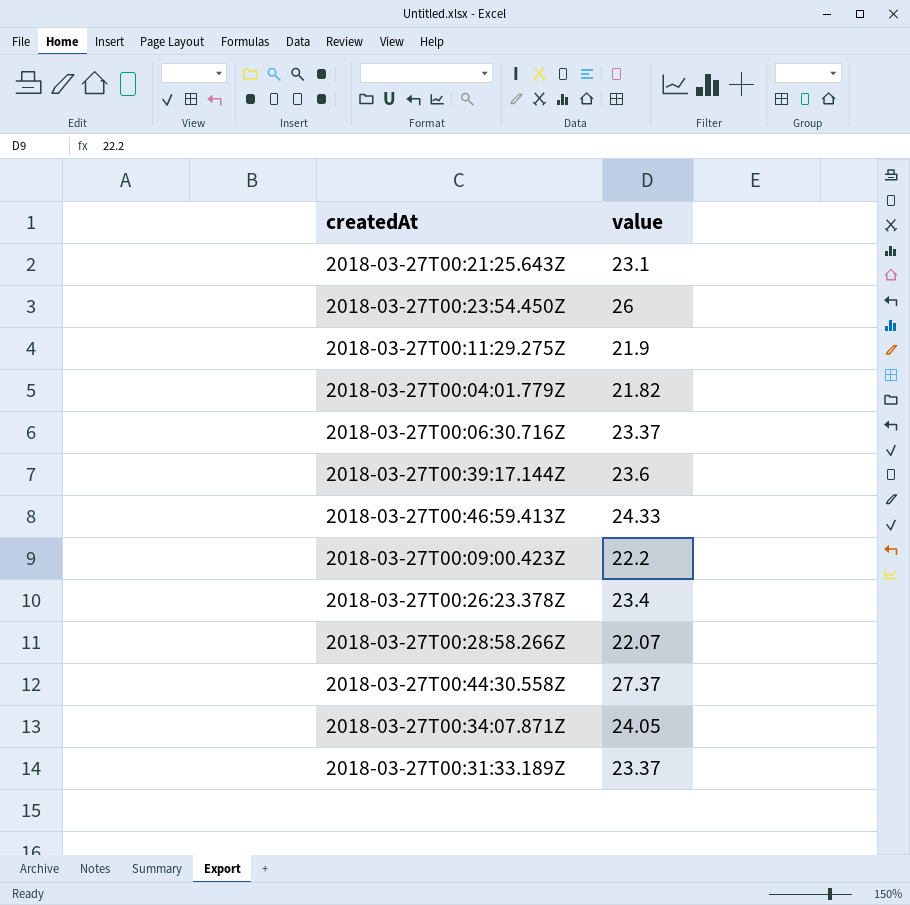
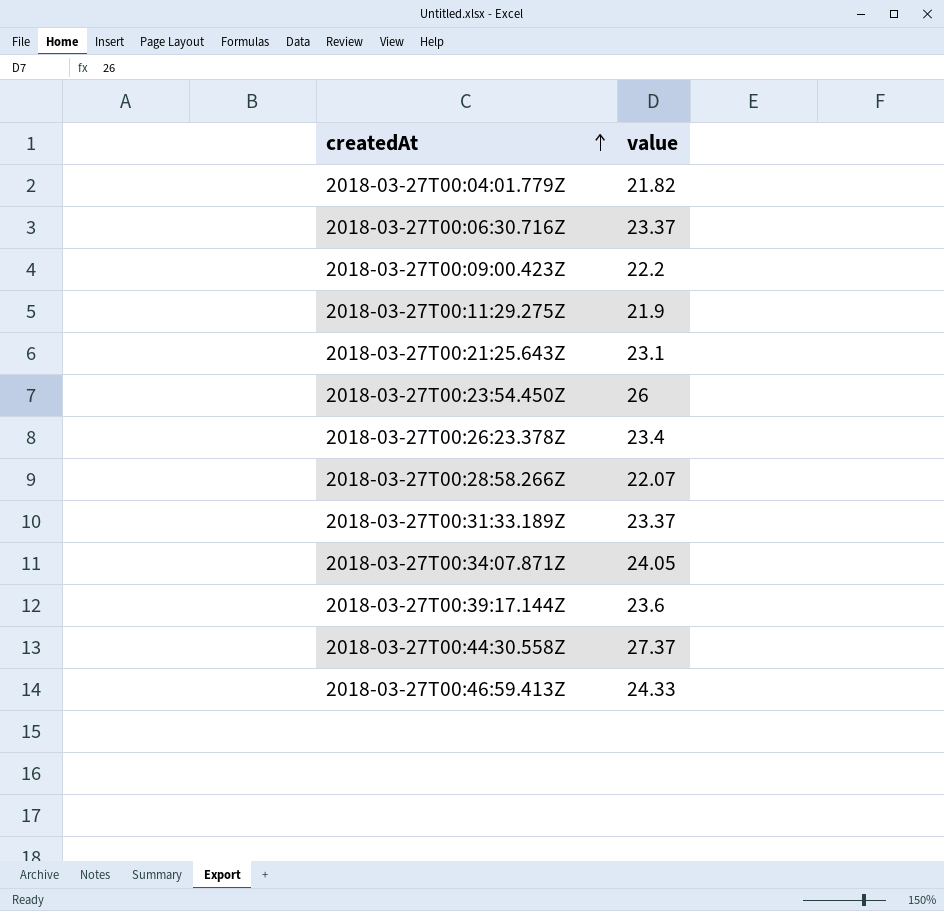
row order: none -> createdAt ascending

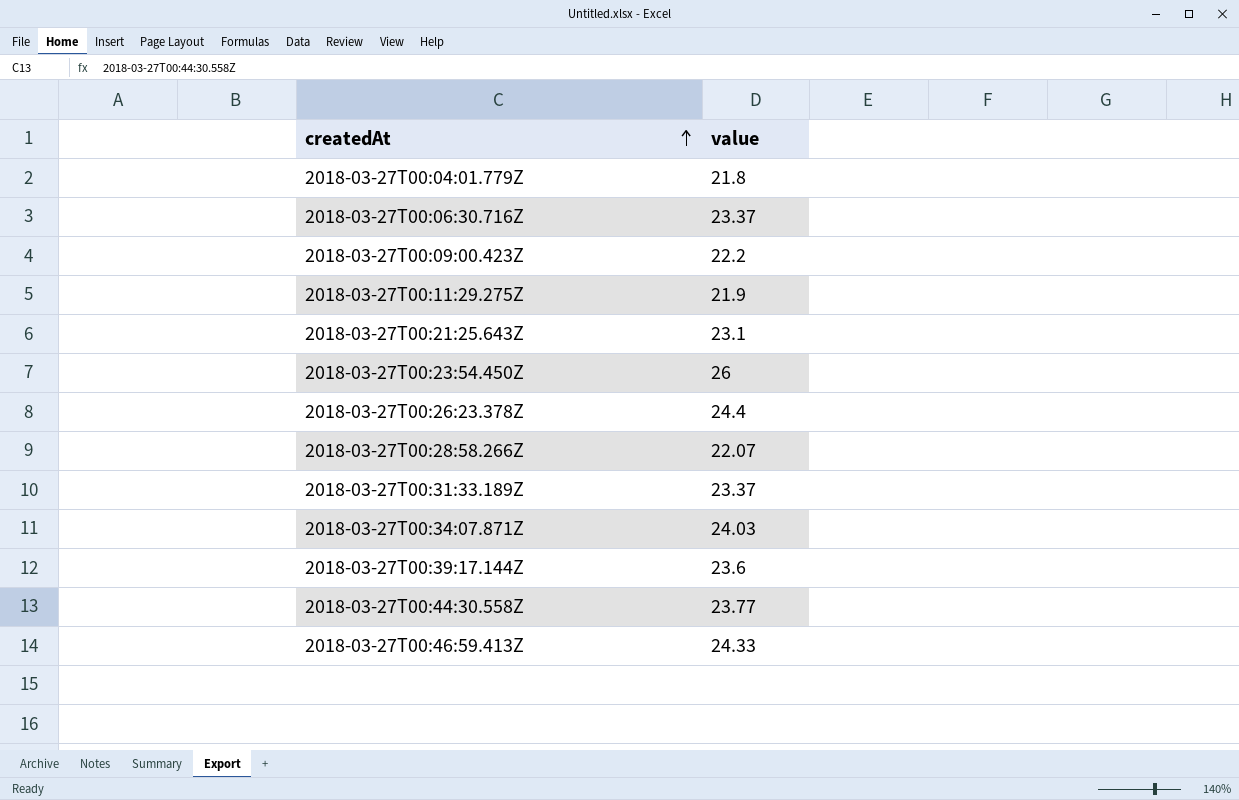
2018-03-27T00:04:01.779Z | value: 21.82 -> 21.8
2018-03-27T00:26:23.378Z | value: 23.4 -> 24.4
2018-03-27T00:34:07.871Z | value: 24.05 -> 24.03
2018-03-27T00:44:30.558Z | value: 27.37 -> 23.77

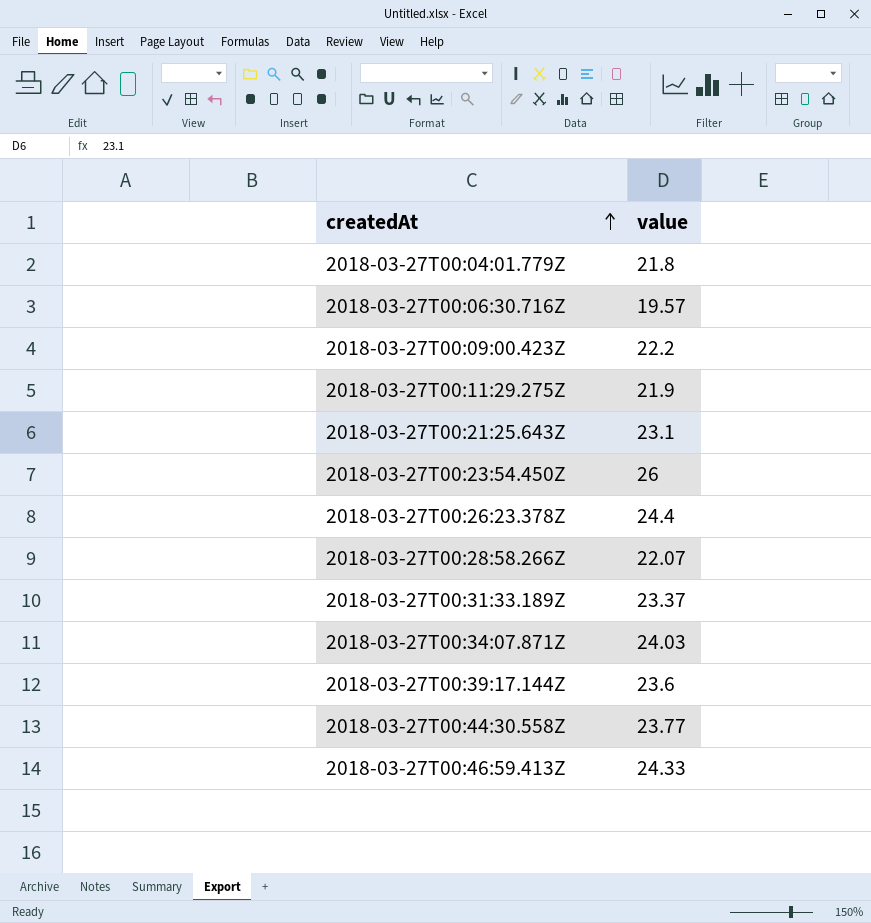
2018-03-27T00:06:30.716Z | value: 23.37 -> 19.57

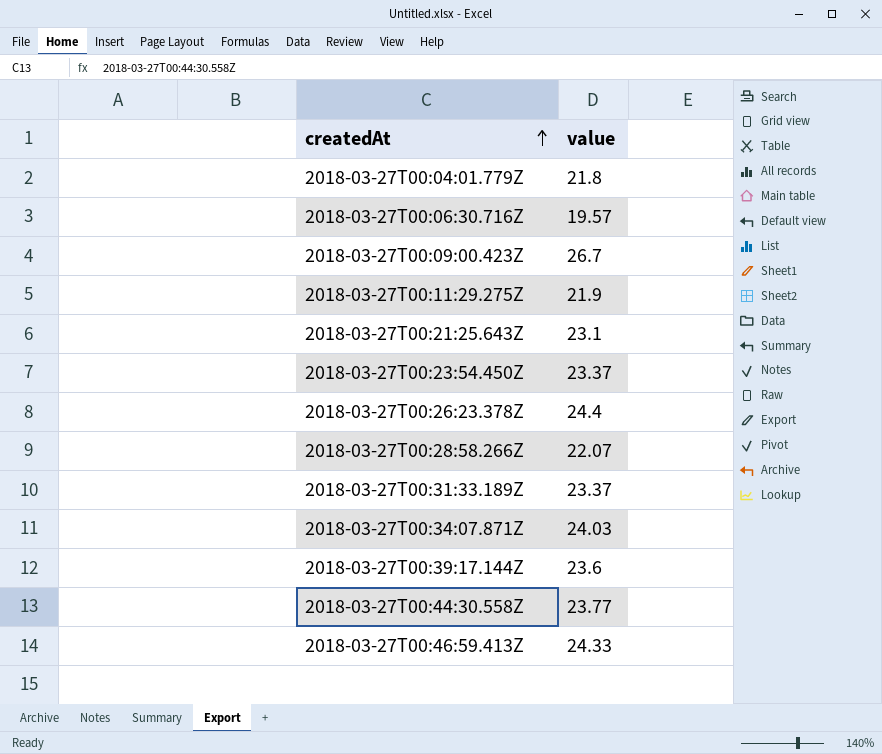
2018-03-27T00:09:00.423Z | value: 22.2 -> 26.7
2018-03-27T00:23:54.450Z | value: 26 -> 23.37

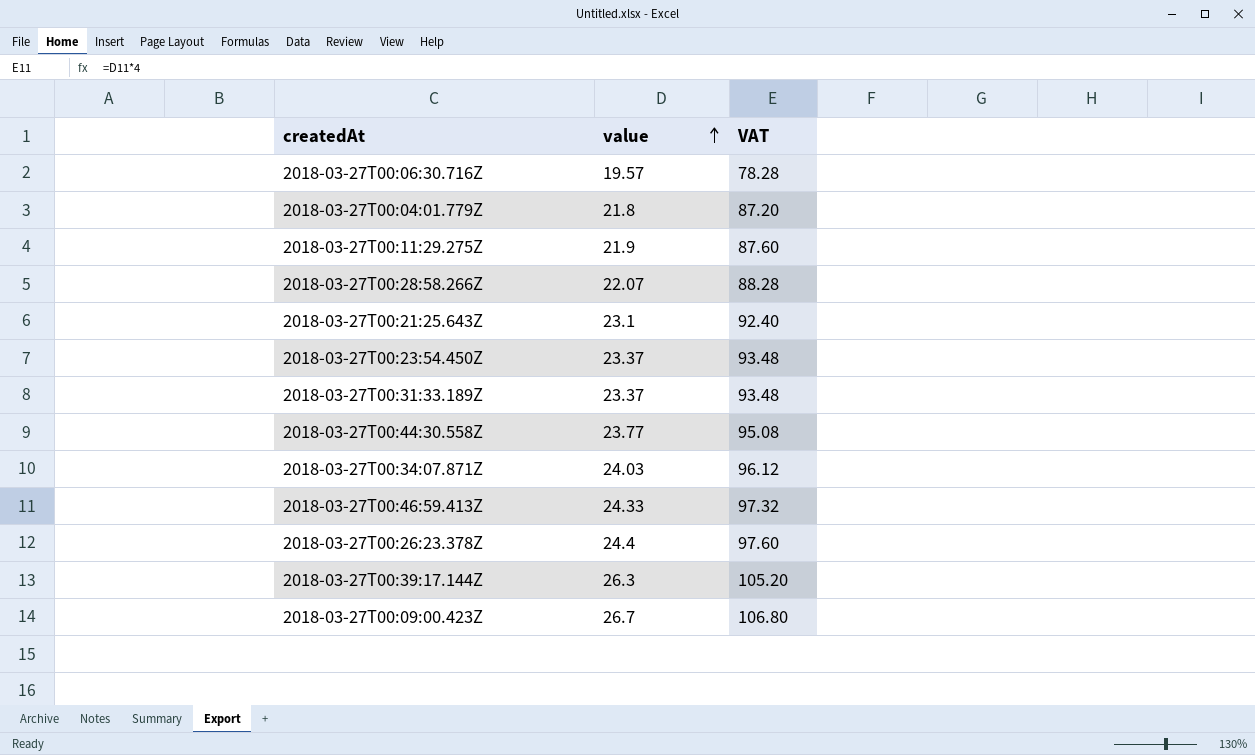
row order: createdAt ascending -> value ascending
column VAT | formula: none -> [value] * 4
2018-03-27T00:39:17.144Z | value: 23.6 -> 26.3

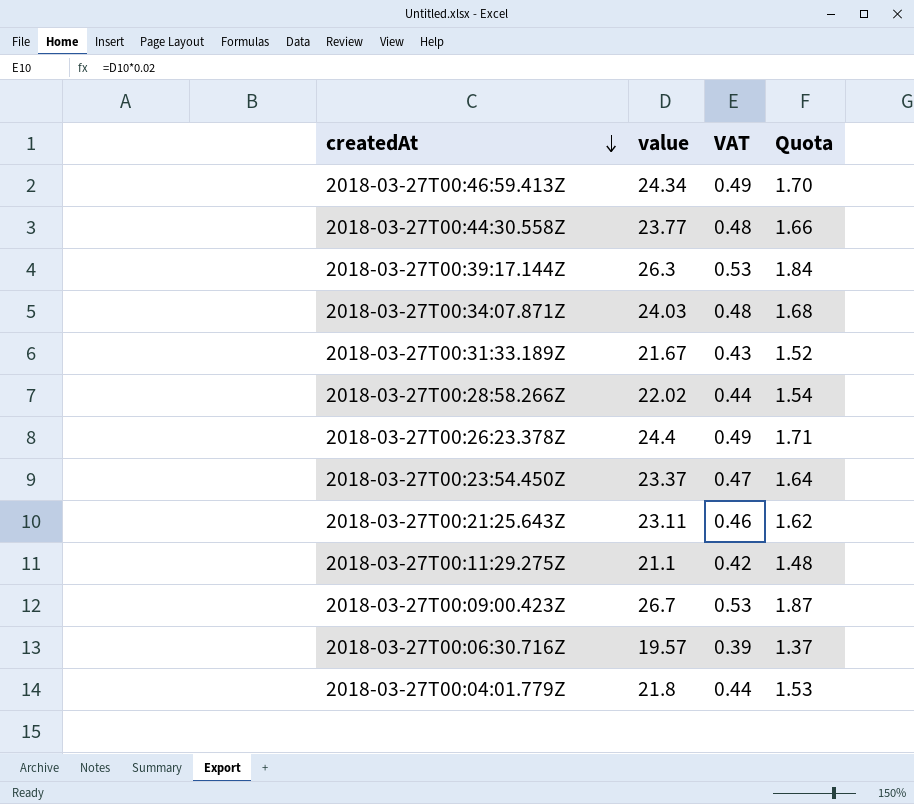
row order: value ascending -> createdAt descending
column VAT | formula: [value] * 4 -> [value] * 0.02
column Quota | formula: none -> [value] * 0.07
2018-03-27T00:46:59.413Z | value: 24.33 -> 24.34
2018-03-27T00:31:33.189Z | value: 23.37 -> 21.67
2018-03-27T00:28:58.266Z | value: 22.07 -> 22.02
2018-03-27T00:21:25.643Z | value: 23.1 -> 23.11
2018-03-27T00:11:29.275Z | value: 21.9 -> 21.1

